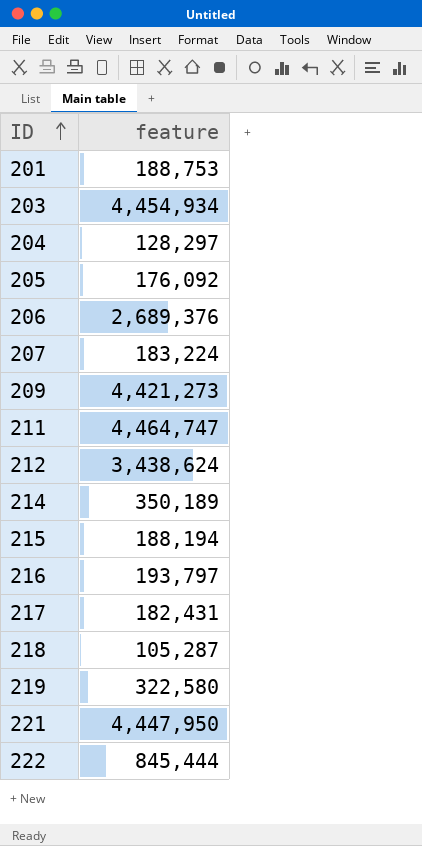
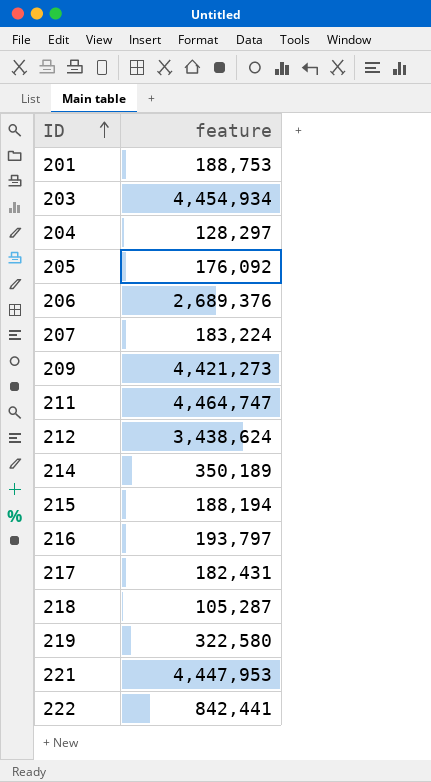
221 | feature: 4,447,950 -> 4,447,953
222 | feature: 845,444 -> 842,441

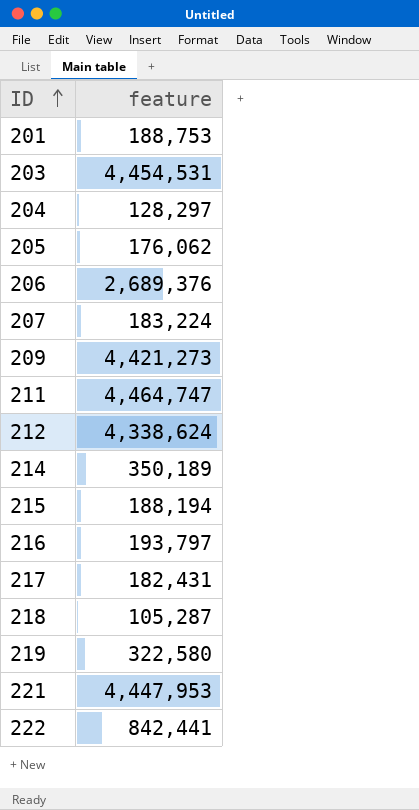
203 | feature: 4,454,934 -> 4,454,531
205 | feature: 176,092 -> 176,062
212 | feature: 3,438,624 -> 4,338,624

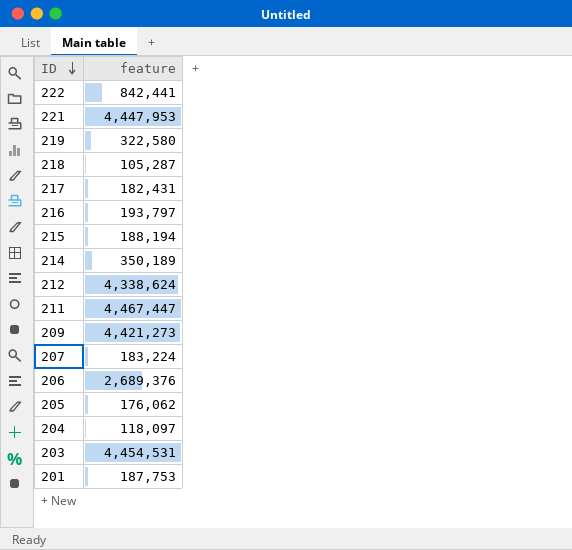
row order: ID ascending -> ID descending
211 | feature: 4,464,747 -> 4,467,447
204 | feature: 128,297 -> 118,097
201 | feature: 188,753 -> 187,753

